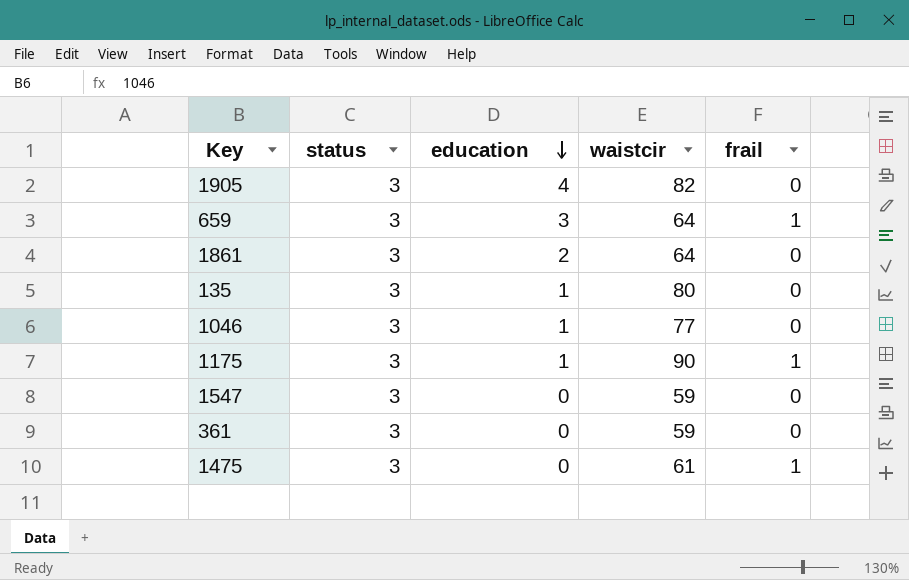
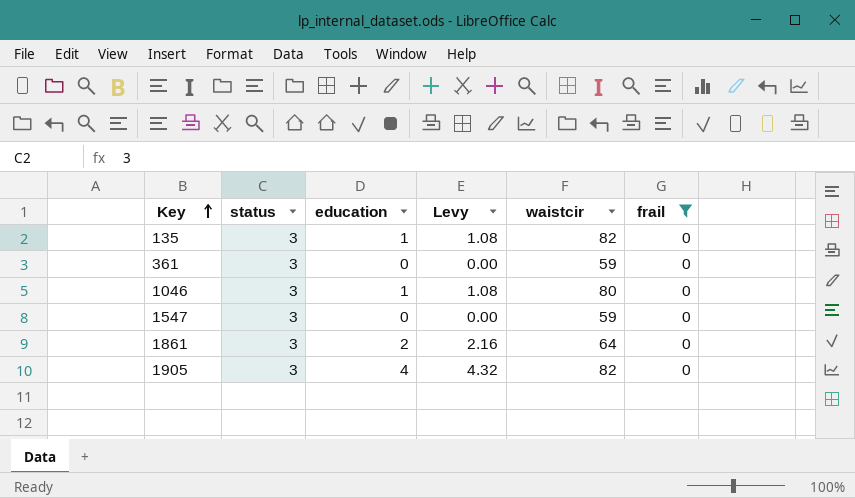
filter: none -> frail = 0
row order: education descending -> Key ascending
column Levy | formula: none -> [education] * 1.08
135 | waistcir: 80 -> 82
1046 | waistcir: 77 -> 80

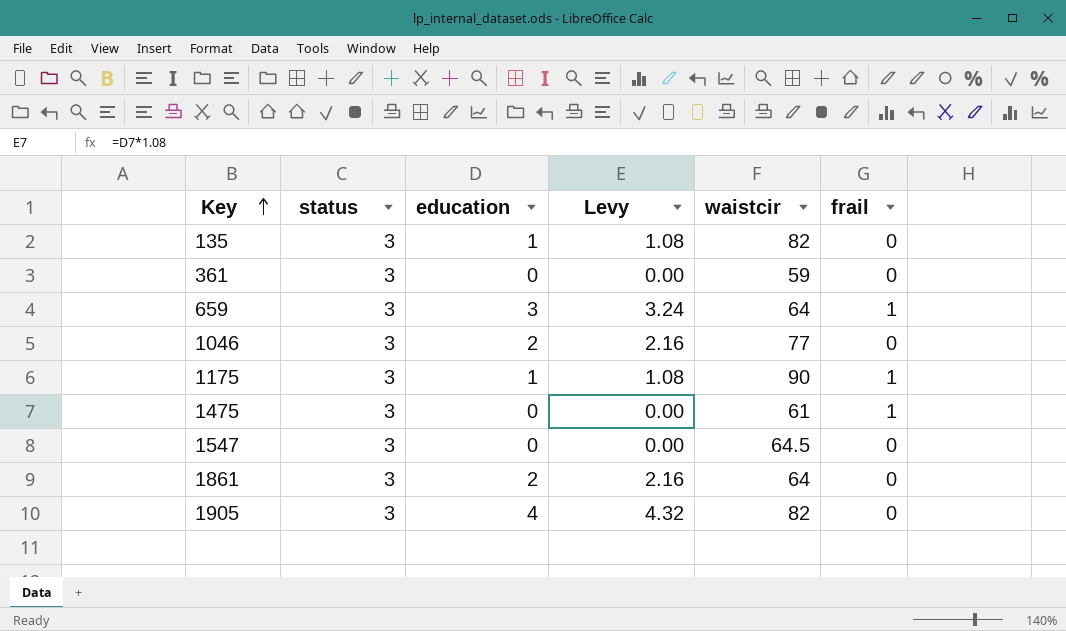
filter: frail = 0 -> none
1046 | education: 1 -> 2
1046 | Levy: 1.08 -> 2.16
1046 | waistcir: 80 -> 77
1547 | waistcir: 59 -> 64.5

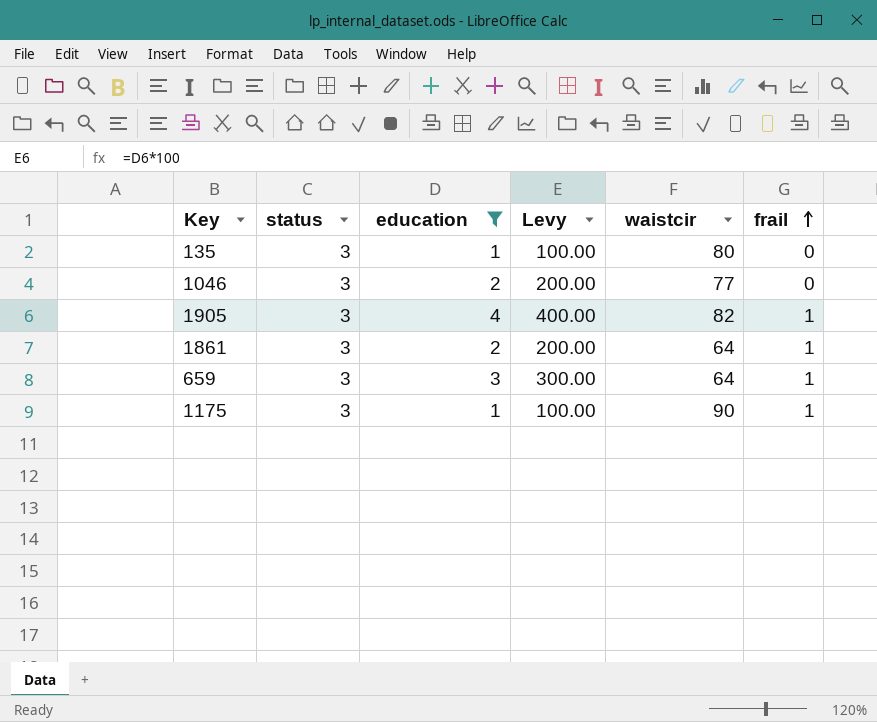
filter: none -> education != 0
row order: Key ascending -> frail ascending
column Levy | formula: [education] * 1.08 -> [education] * 100
135 | waistcir: 82 -> 80
1905 | frail: 0 -> 1
1861 | frail: 0 -> 1

